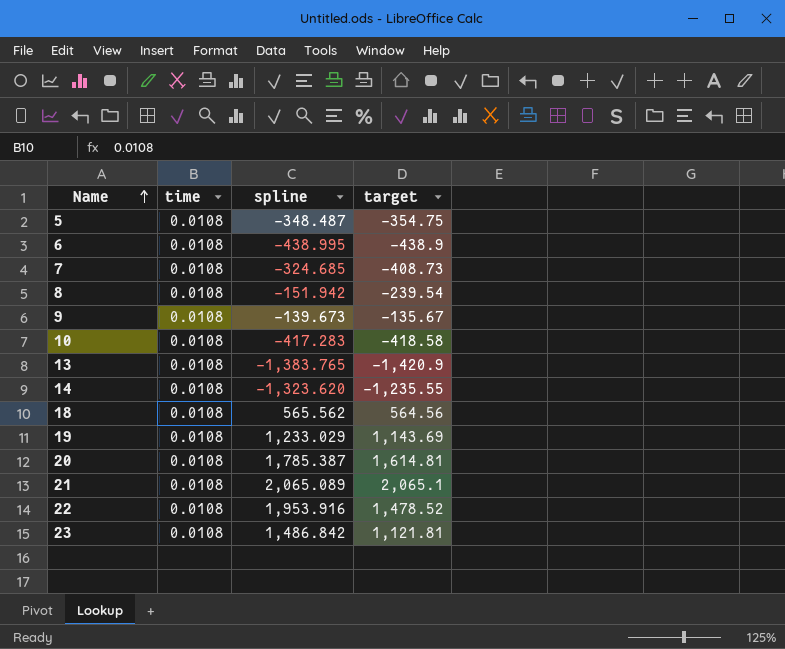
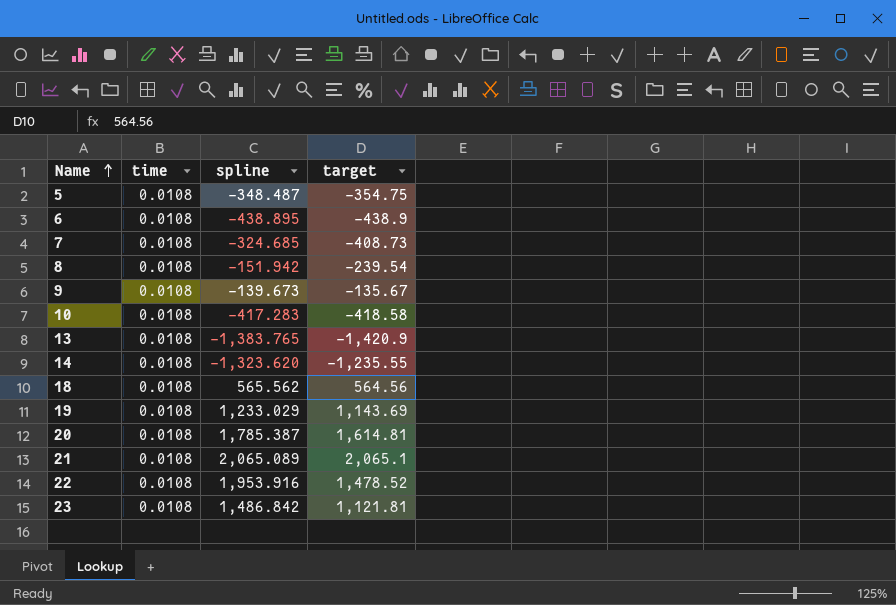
6 | spline: -438.995 -> -438.895

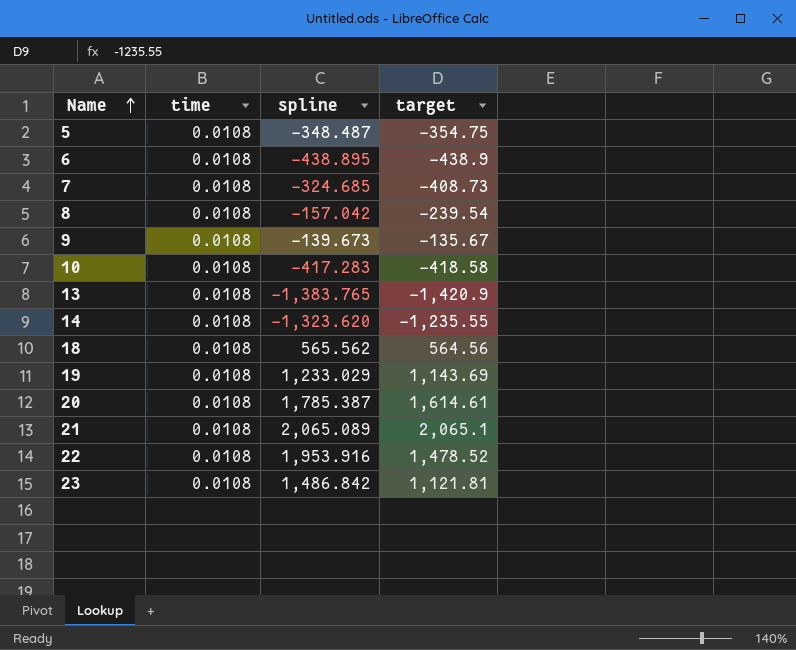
8 | spline: -151.942 -> -157.042
20 | target: 1,614.81 -> 1,614.61

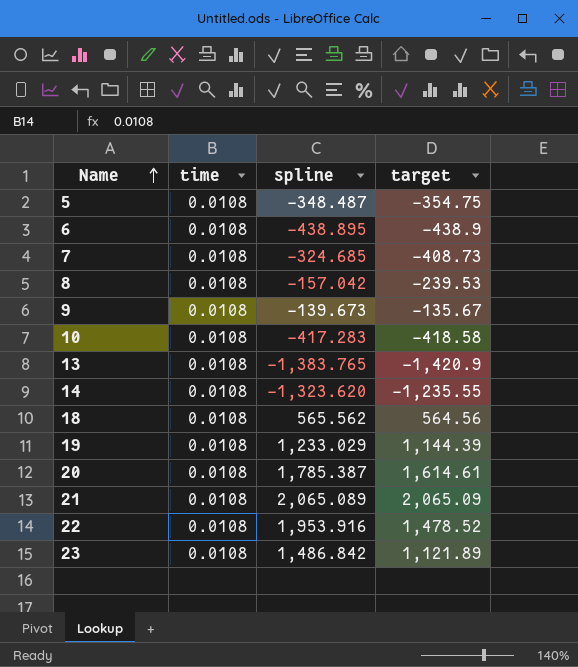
8 | target: -239.54 -> -239.53
19 | target: 1,143.69 -> 1,144.39
21 | target: 2,065.1 -> 2,065.09
23 | target: 1,121.81 -> 1,121.89

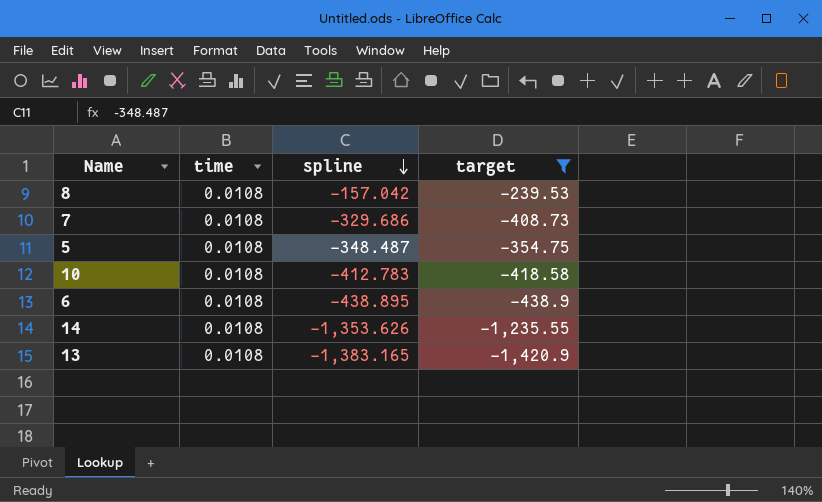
filter: none -> target <= -239.53
row order: Name ascending -> spline descending
7 | spline: -324.685 -> -329.686
10 | spline: -417.283 -> -412.783
14 | spline: -1,323.620 -> -1,353.626
13 | spline: -1,383.765 -> -1,383.165

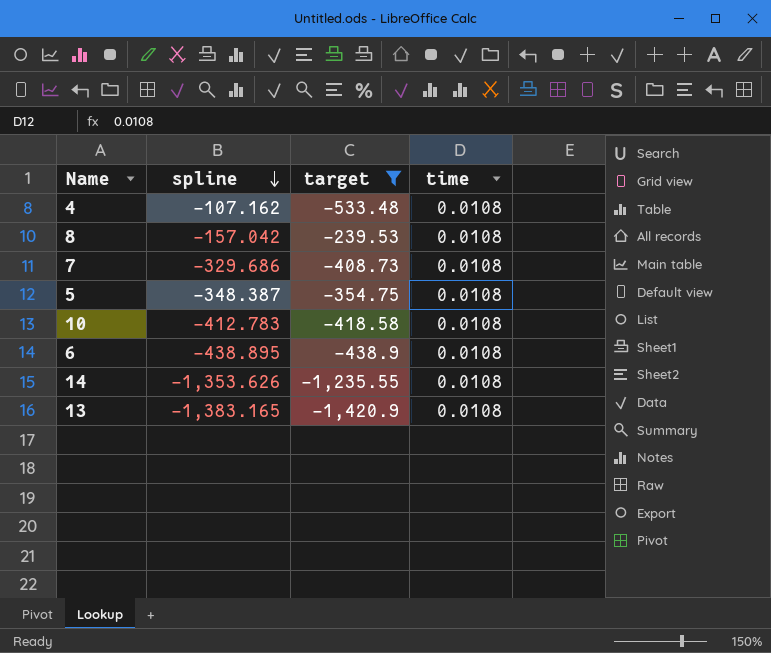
column time | position: 2 -> 4
row 4: none -> -107.162 | -533.48 | 0.0108
5 | spline: -348.487 -> -348.387

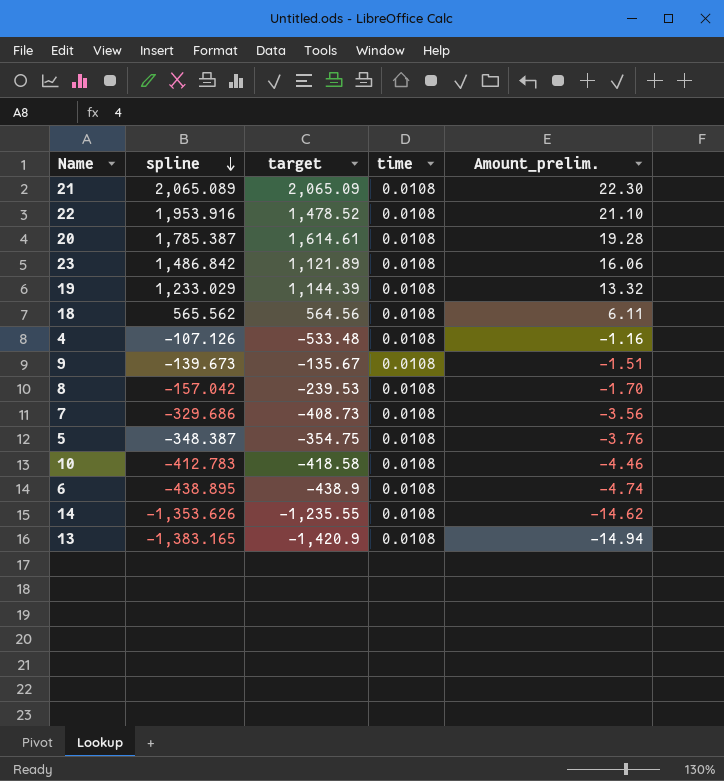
filter: target <= -239.53 -> none
column Amount_prelim. | formula: none -> [spline] * [time]
4 | spline: -107.162 -> -107.126

